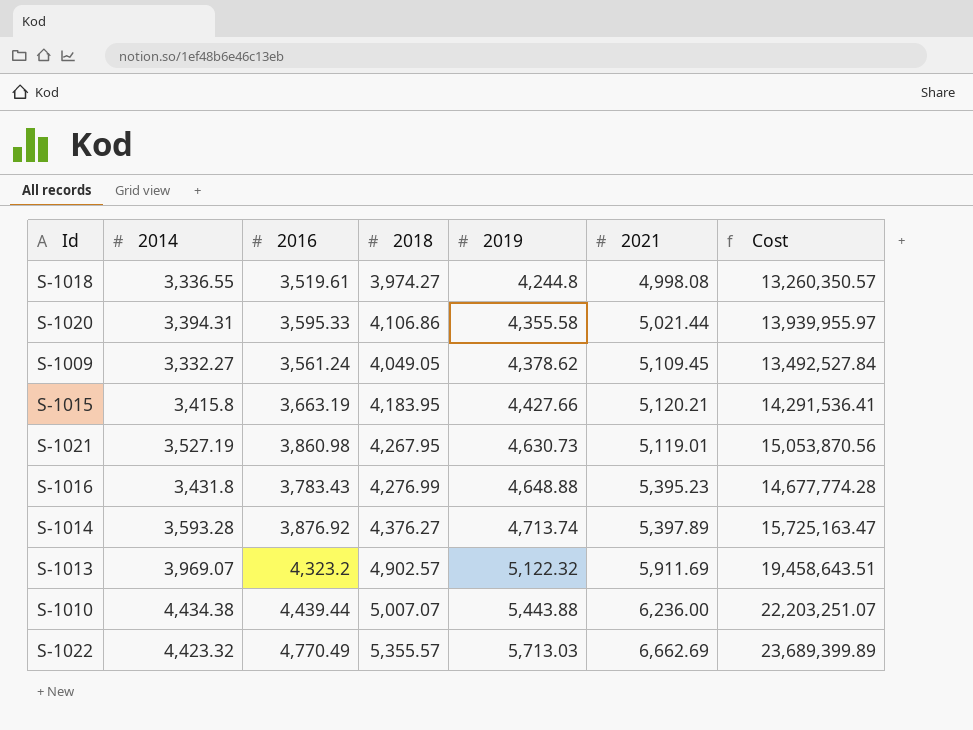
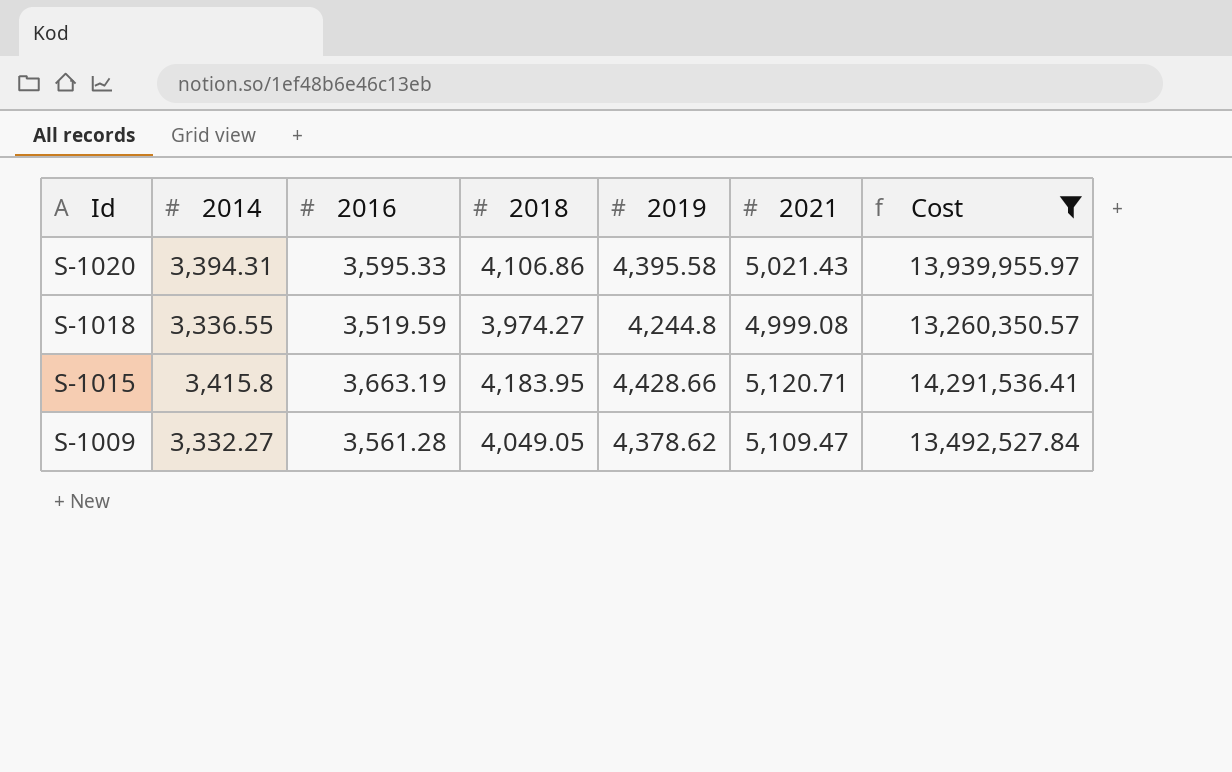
filter: none -> Cost <= 14,291,536.41
row order: 2019 ascending -> Id descending
S-1020 | 2019: 4,355.58 -> 4,395.58
S-1020 | 2021: 5,021.44 -> 5,021.43
S-1018 | 2016: 3,519.61 -> 3,519.59
S-1018 | 2021: 4,998.08 -> 4,999.08
S-1015 | 2019: 4,427.66 -> 4,428.66
S-1015 | 2021: 5,120.21 -> 5,120.71
S-1009 | 2016: 3,561.24 -> 3,561.28
S-1009 | 2021: 5,109.45 -> 5,109.47

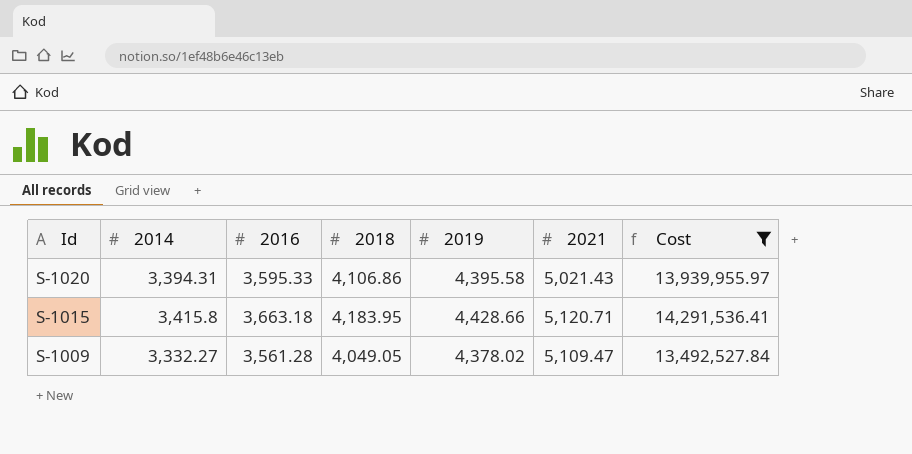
row S-1018: 3,336.55 | 3,519.59 | 3,974.27 | 4,244.8 | 4,999.08 | 13,260,350.57 -> none
S-1015 | 2016: 3,663.19 -> 3,663.18
S-1009 | 2019: 4,378.62 -> 4,378.02

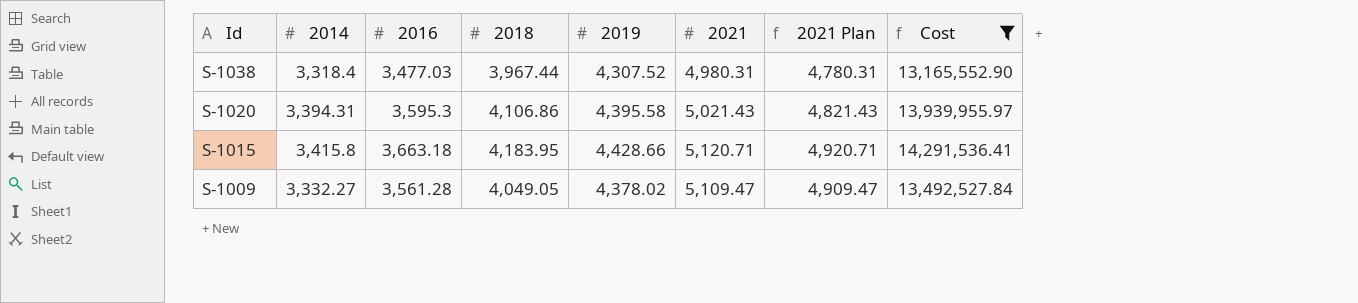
column 2021 Plan | formula: none -> [2021] - 200
row S-1038: none -> 3,318.4 | 3,477.03 | 3,967.44 | 4,307.52 | 4,980.31 | 4,780.31 | 13,165,552.90
S-1020 | 2016: 3,595.33 -> 3,595.3

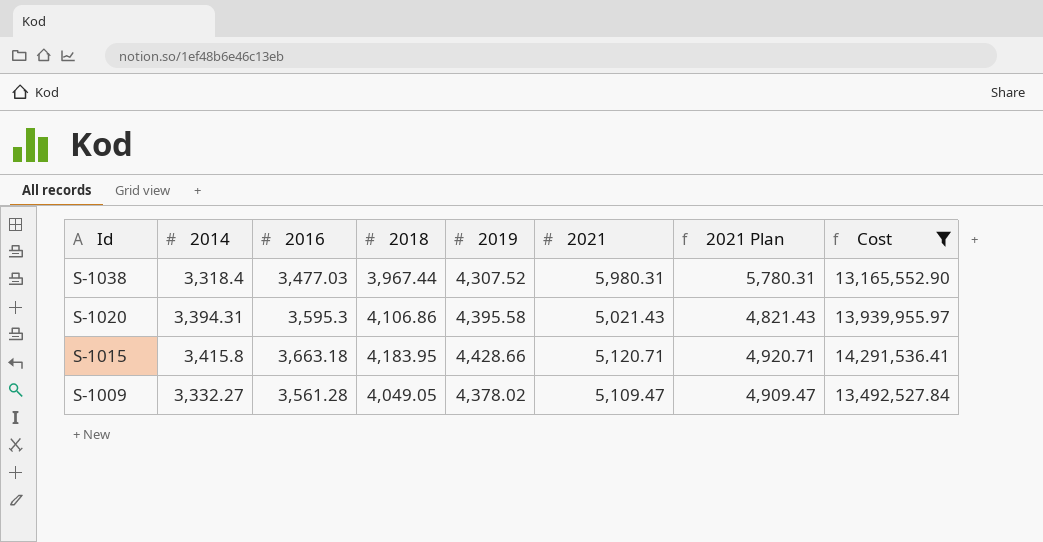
S-1038 | 2021: 4,980.31 -> 5,980.31
S-1038 | 2021 Plan: 4,780.31 -> 5,780.31

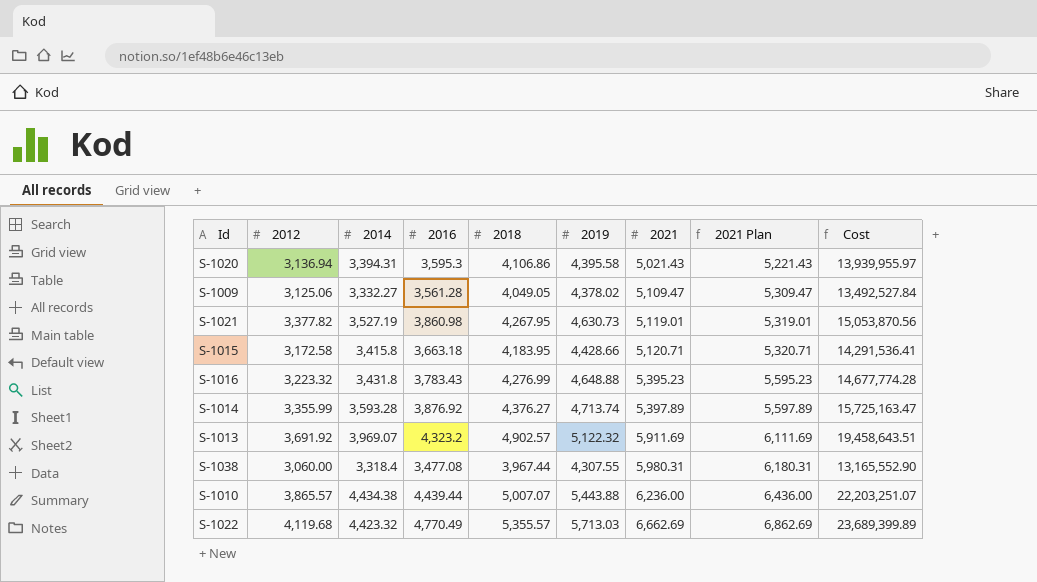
filter: Cost <= 14,291,536.41 -> none
row order: Id descending -> 2021 ascending
column 2012 | position: none -> 2
column 2021 Plan | formula: [2021] - 200 -> [2021] + 200
S-1038 | 2016: 3,477.03 -> 3,477.08
S-1038 | 2019: 4,307.52 -> 4,307.55

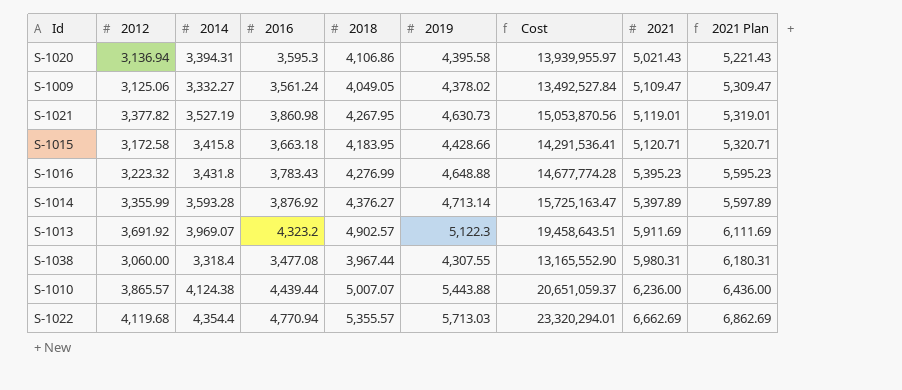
column Cost | position: 9 -> 7
S-1009 | 2016: 3,561.28 -> 3,561.24
S-1014 | 2019: 4,713.74 -> 4,713.14
S-1013 | 2019: 5,122.32 -> 5,122.3
S-1010 | 2014: 4,434.38 -> 4,124.38
S-1010 | Cost: 22,203,251.07 -> 20,651,059.37
S-1022 | 2014: 4,423.32 -> 4,354.4
S-1022 | 2016: 4,770.49 -> 4,770.94
S-1022 | Cost: 23,689,399.89 -> 23,320,294.01

